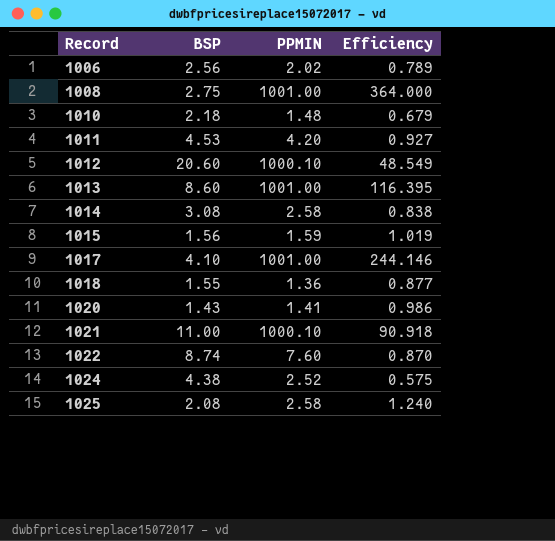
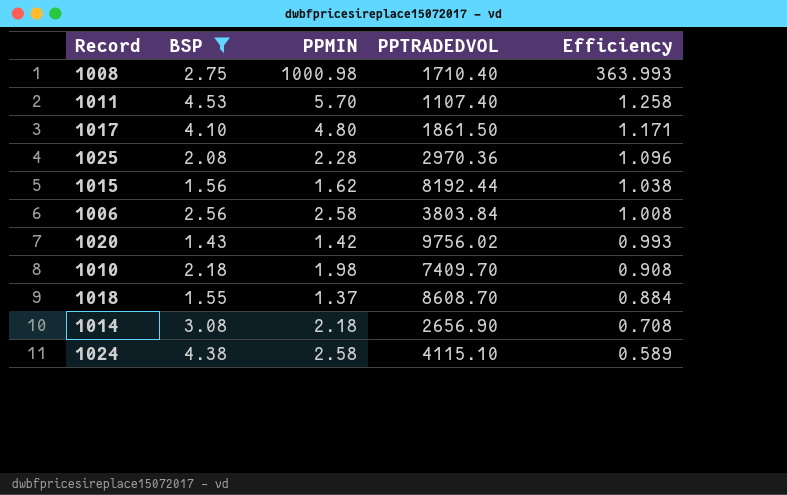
filter: none -> BSP <= 4.53
row order: Record ascending -> Efficiency descending
column PPTRADEDVOL | position: none -> 4
1008 | PPMIN: 1001.00 -> 1000.98
1008 | Efficiency: 364.000 -> 363.993
1011 | PPMIN: 4.20 -> 5.70
1011 | Efficiency: 0.927 -> 1.258
1017 | PPMIN: 1001.00 -> 4.80
1017 | Efficiency: 244.146 -> 1.171
1025 | PPMIN: 2.58 -> 2.28
1025 | Efficiency: 1.240 -> 1.096
1015 | PPMIN: 1.59 -> 1.62
1015 | Efficiency: 1.019 -> 1.038
1006 | PPMIN: 2.02 -> 2.58
1006 | Efficiency: 0.789 -> 1.008
1020 | PPMIN: 1.41 -> 1.42
1020 | Efficiency: 0.986 -> 0.993
1010 | PPMIN: 1.48 -> 1.98
1010 | Efficiency: 0.679 -> 0.908
1018 | PPMIN: 1.36 -> 1.37
1018 | Efficiency: 0.877 -> 0.884
1014 | PPMIN: 2.58 -> 2.18
1014 | Efficiency: 0.838 -> 0.708
1024 | PPMIN: 2.52 -> 2.58
1024 | Efficiency: 0.575 -> 0.589

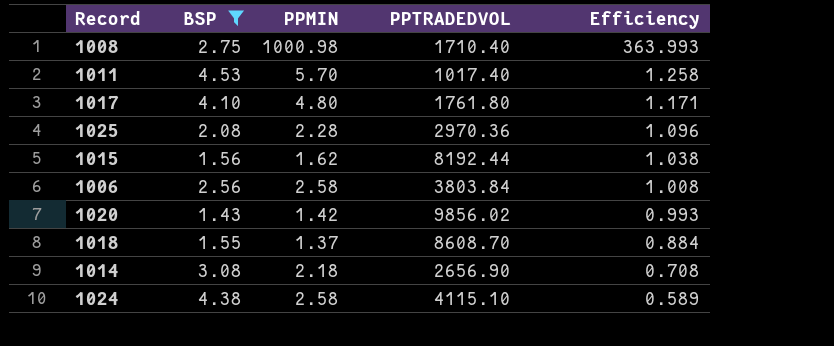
row 1010: 2.18 | 1.98 | 7409.70 | 0.908 -> none
1011 | PPTRADEDVOL: 1107.40 -> 1017.40
1017 | PPTRADEDVOL: 1861.50 -> 1761.80
1020 | PPTRADEDVOL: 9756.02 -> 9856.02

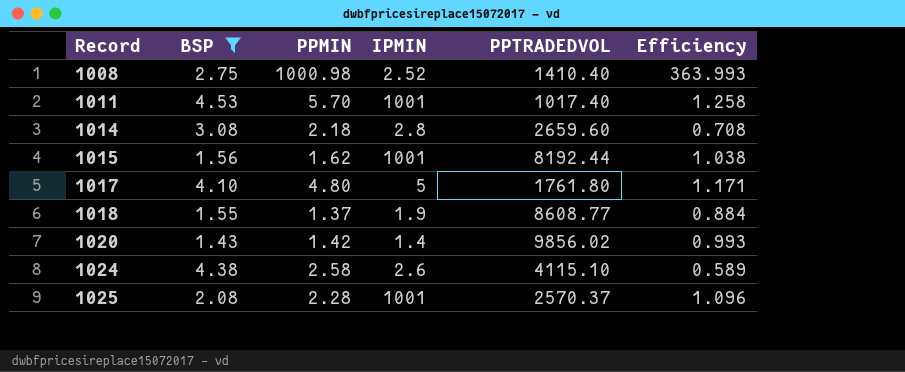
row order: Efficiency descending -> Record ascending
column IPMIN | position: none -> 4
row 1006: 2.56 | 2.58 | 3803.84 | 1.008 -> none
1008 | PPTRADEDVOL: 1710.40 -> 1410.40
1014 | PPTRADEDVOL: 2656.90 -> 2659.60
1018 | PPTRADEDVOL: 8608.70 -> 8608.77
1025 | PPTRADEDVOL: 2970.36 -> 2570.37

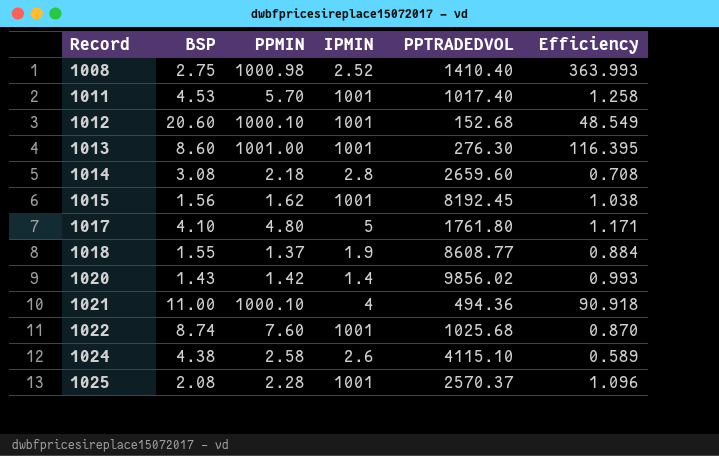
filter: BSP <= 4.53 -> none
1015 | PPTRADEDVOL: 8192.44 -> 8192.45

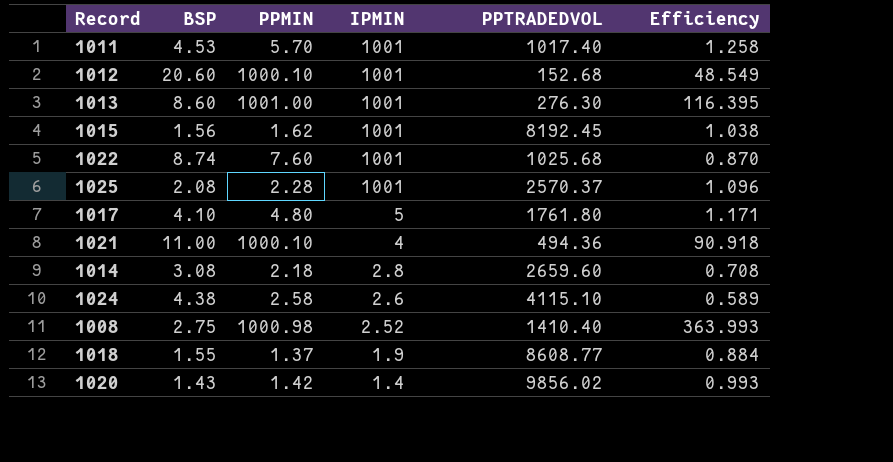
row order: Record ascending -> IPMIN descending

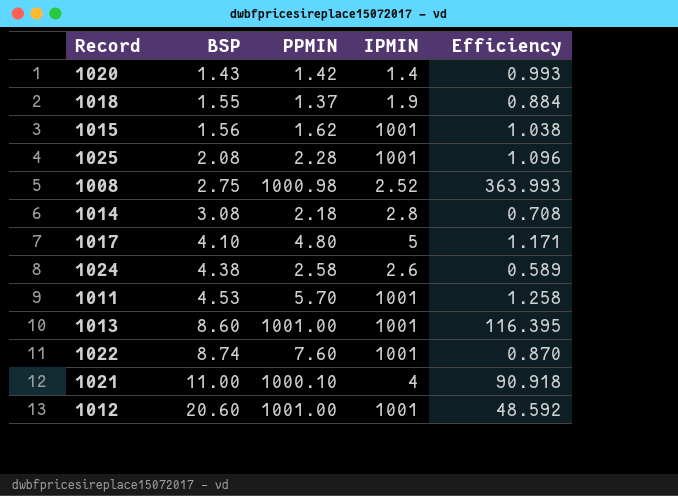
row order: IPMIN descending -> BSP ascending
column PPTRADEDVOL | position: 5 -> none
1012 | PPMIN: 1000.10 -> 1001.00
1012 | Efficiency: 48.549 -> 48.592

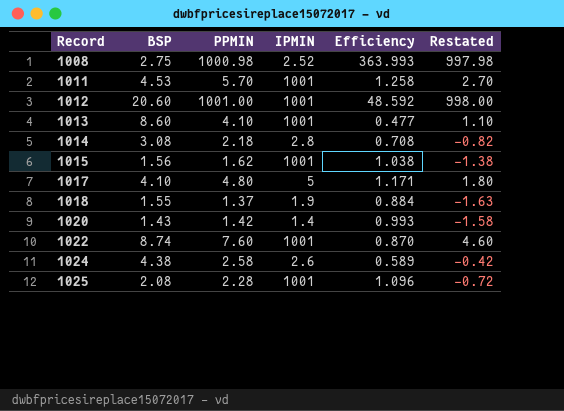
row order: BSP ascending -> Record ascending
column Restated | formula: none -> [PPMIN] - 3
row 1021: 11.00 | 1000.10 | 4 | 90.918 -> none
1013 | PPMIN: 1001.00 -> 4.10
1013 | Efficiency: 116.395 -> 0.477

